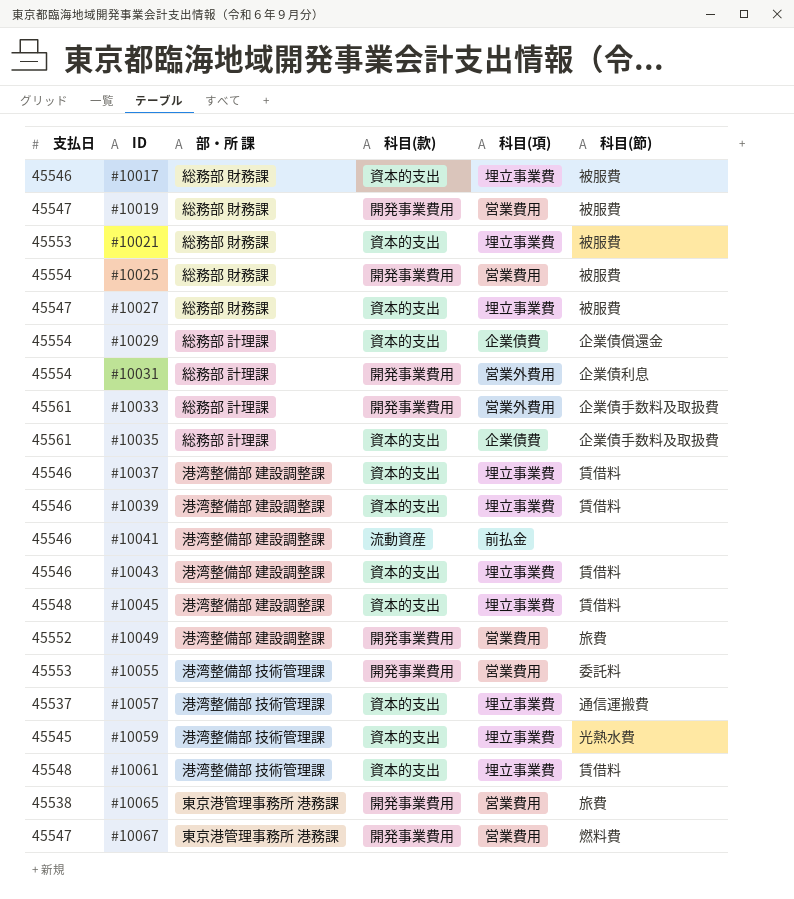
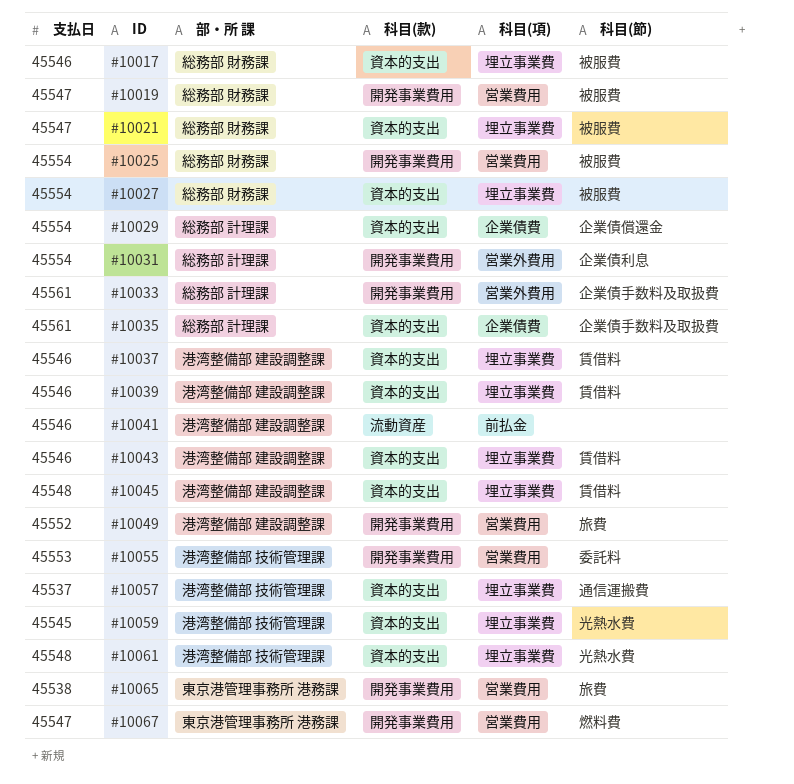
#10021 | 支払日: 45553 -> 45547
#10027 | 支払日: 45547 -> 45554
#10061 | 科目(節): 賃借料 -> 光熱水費

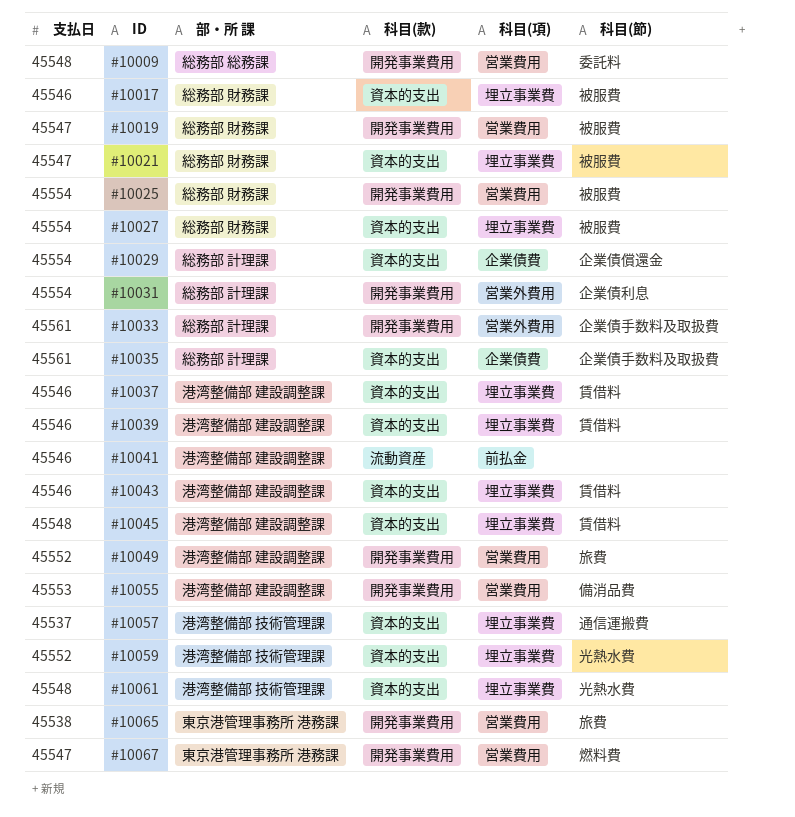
row #10009: none -> 45548 | 総務部 総務課 | 開発事業費用 | 営業費用 | 委託料
#10055 | 部・所 課: 港湾整備部 技術管理課 -> 港湾整備部 建設調整課
#10055 | 科目(節): 委託料 -> 備消品費
#10059 | 支払日: 45545 -> 45552

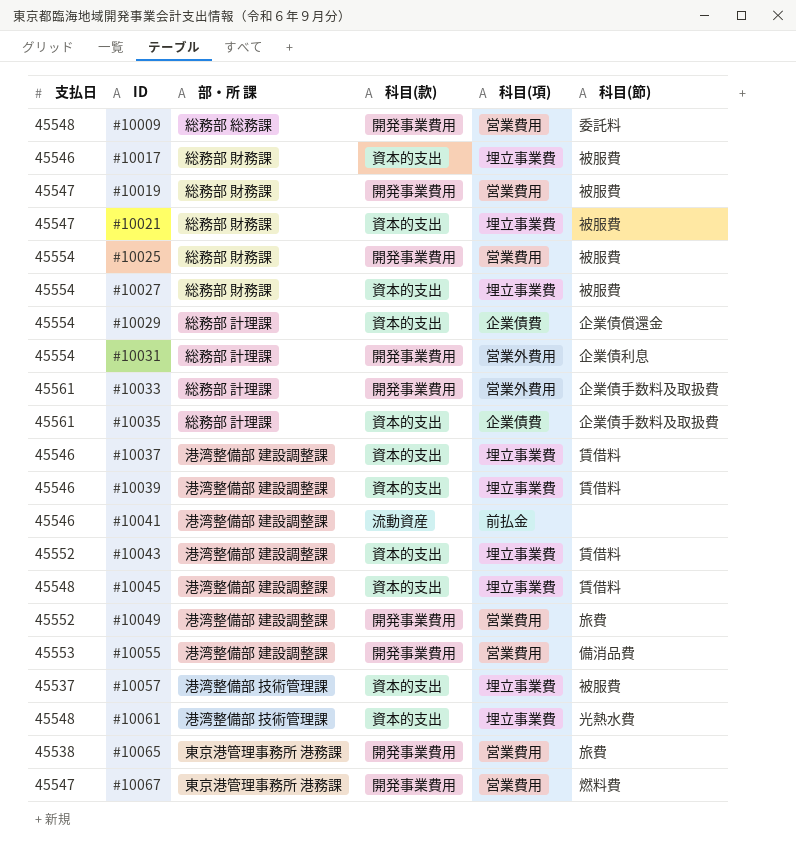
row #10059: 45552 | 港湾整備部 技術管理課 | 資本的支出 | 埋立事業費 | 光熱水費 -> none
#10043 | 支払日: 45546 -> 45552
#10057 | 科目(節): 通信運搬費 -> 被服費

